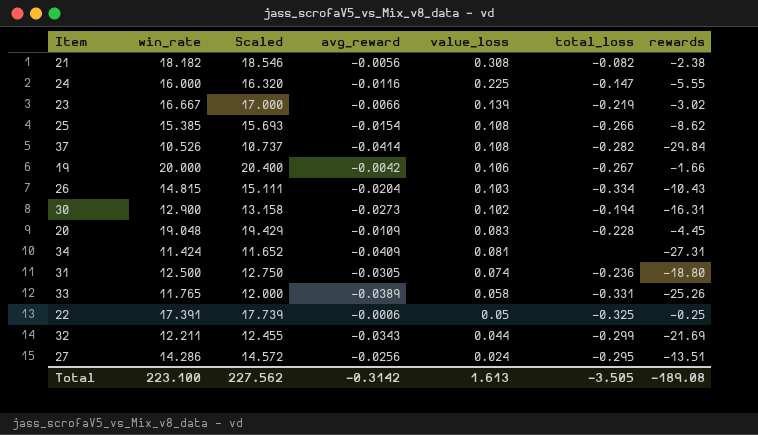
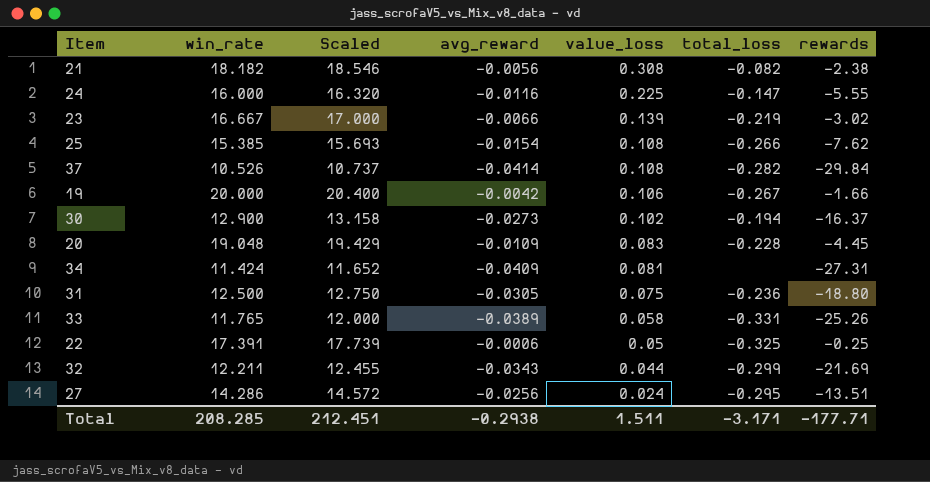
row 26: 14.815 | 15.111 | -0.0204 | 0.103 | -0.334 | -10.43 -> none
25 | rewards: -8.62 -> -7.62
30 | rewards: -16.31 -> -16.37
31 | value_loss: 0.074 -> 0.075
Total | win_rate: 223.100 -> 208.285
Total | Scaled: 227.562 -> 212.451
Total | avg_reward: -0.3142 -> -0.2938
Total | value_loss: 1.613 -> 1.511
Total | total_loss: -3.505 -> -3.171
Total | rewards: -189.08 -> -177.71

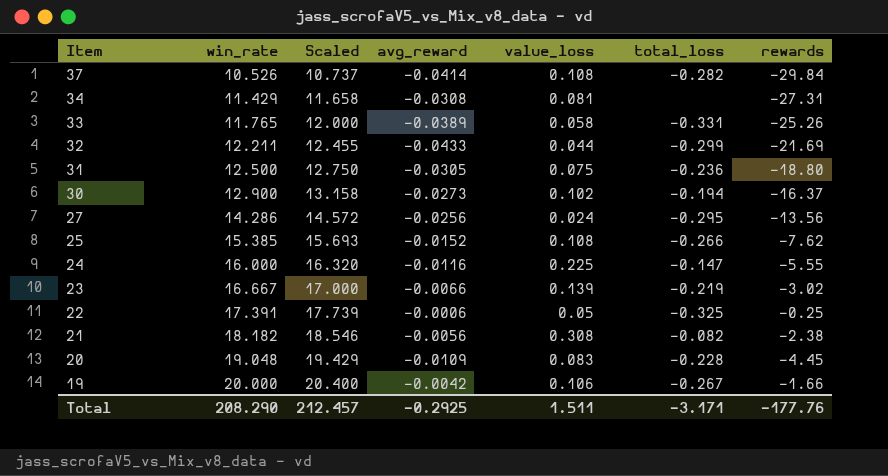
row order: value_loss descending -> Item descending
34 | win_rate: 11.424 -> 11.429
34 | Scaled: 11.652 -> 11.658
34 | avg_reward: -0.0409 -> -0.0308
32 | avg_reward: -0.0343 -> -0.0433
27 | rewards: -13.51 -> -13.56
25 | avg_reward: -0.0154 -> -0.0152
Total | win_rate: 208.285 -> 208.290
Total | Scaled: 212.451 -> 212.457
Total | avg_reward: -0.2938 -> -0.2925
Total | rewards: -177.71 -> -177.76

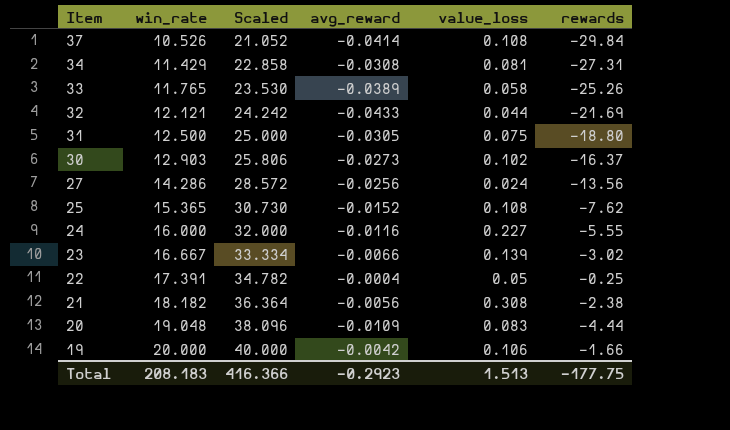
column total_loss | position: 6 -> none
column Scaled | formula: [win_rate] * 1.02 -> [win_rate] * 2
32 | win_rate: 12.211 -> 12.121
30 | win_rate: 12.900 -> 12.903
25 | win_rate: 15.385 -> 15.365
24 | value_loss: 0.225 -> 0.227
22 | avg_reward: -0.0006 -> -0.0004
20 | rewards: -4.45 -> -4.44
Total | win_rate: 208.290 -> 208.183
Total | Scaled: 212.457 -> 416.366
Total | avg_reward: -0.2925 -> -0.2923
Total | value_loss: 1.511 -> 1.513
Total | rewards: -177.76 -> -177.75

